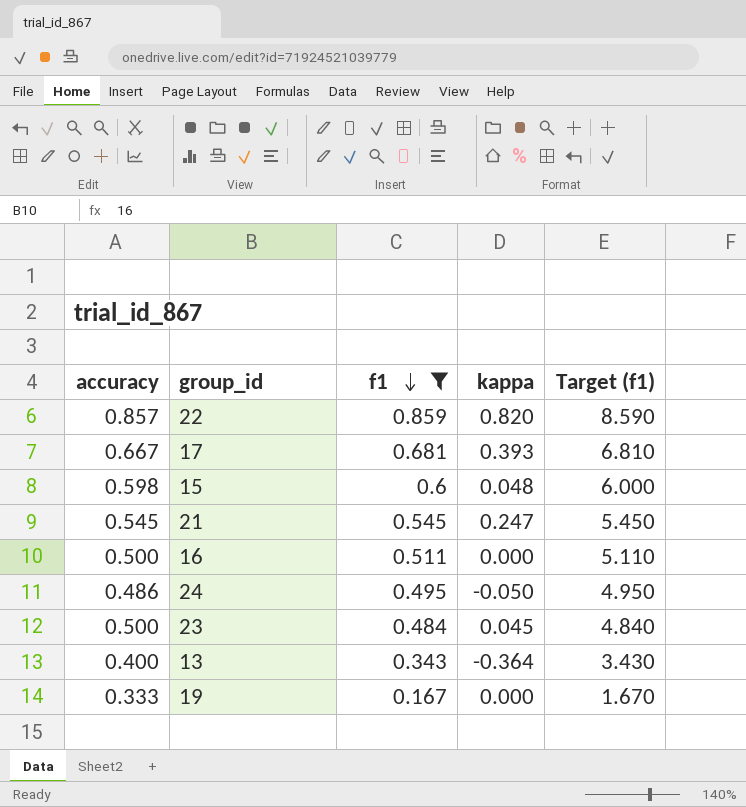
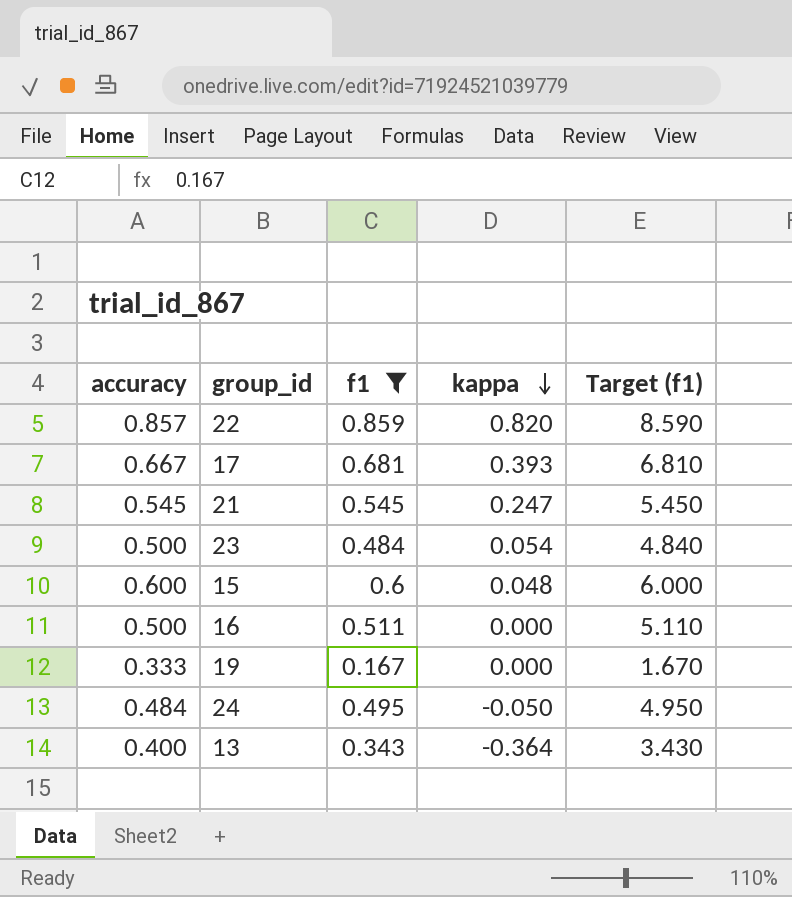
row order: f1 descending -> kappa descending
23 | kappa: 0.045 -> 0.054
15 | accuracy: 0.598 -> 0.600
24 | accuracy: 0.486 -> 0.484

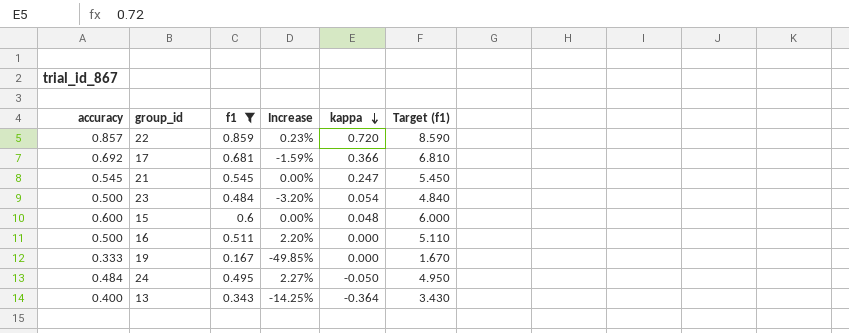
column Increase | formula: none -> ([f1] - [accuracy]) / [accuracy]
22 | kappa: 0.820 -> 0.720
17 | accuracy: 0.667 -> 0.692
17 | kappa: 0.393 -> 0.366

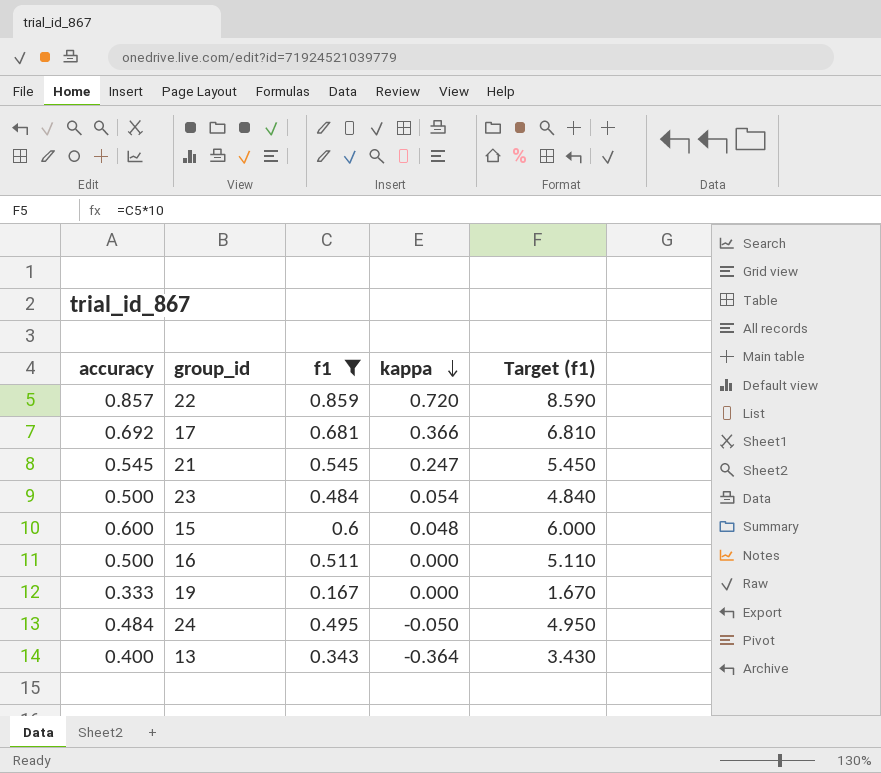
column Increase | formula: ([f1] - [accuracy]) / [accuracy] -> none

